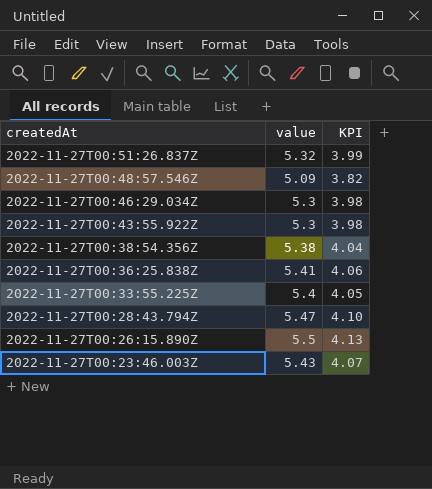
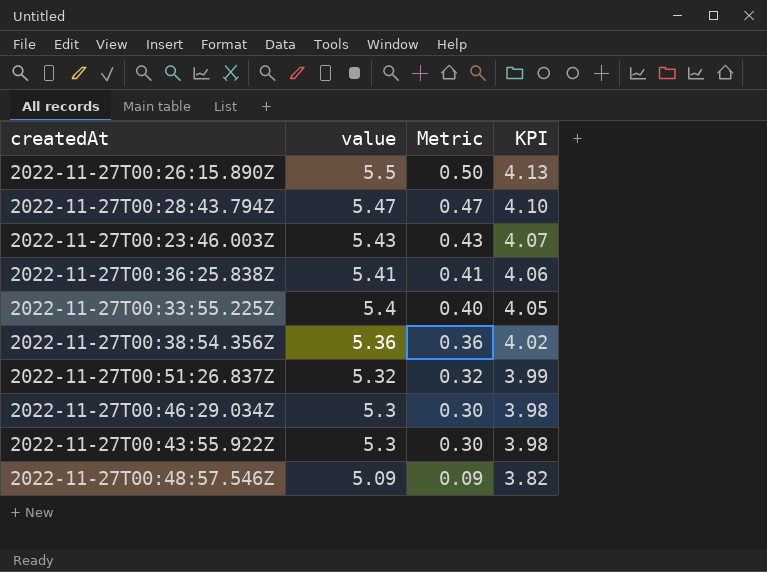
row order: createdAt descending -> value descending
column Metric | formula: none -> [value] - 5
2022-11-27T00:38:54.356Z | value: 5.38 -> 5.36
2022-11-27T00:38:54.356Z | KPI: 4.04 -> 4.02

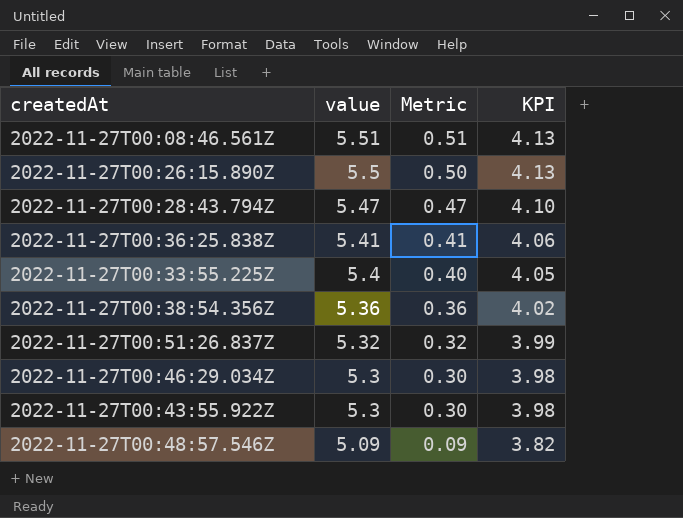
row 2022-11-27T00:23:46.003Z: 5.43 | 0.43 | 4.07 -> none
row 2022-11-27T00:08:46.561Z: none -> 5.51 | 0.51 | 4.13

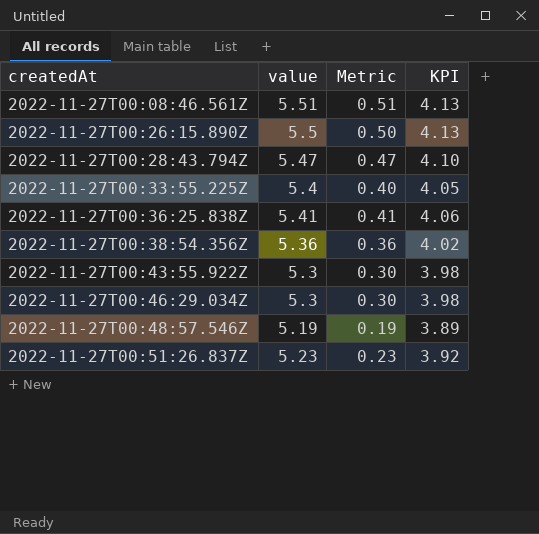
row order: value descending -> createdAt ascending
2022-11-27T00:48:57.546Z | value: 5.09 -> 5.19
2022-11-27T00:48:57.546Z | Metric: 0.09 -> 0.19
2022-11-27T00:48:57.546Z | KPI: 3.82 -> 3.89
2022-11-27T00:51:26.837Z | value: 5.32 -> 5.23
2022-11-27T00:51:26.837Z | Metric: 0.32 -> 0.23
2022-11-27T00:51:26.837Z | KPI: 3.99 -> 3.92

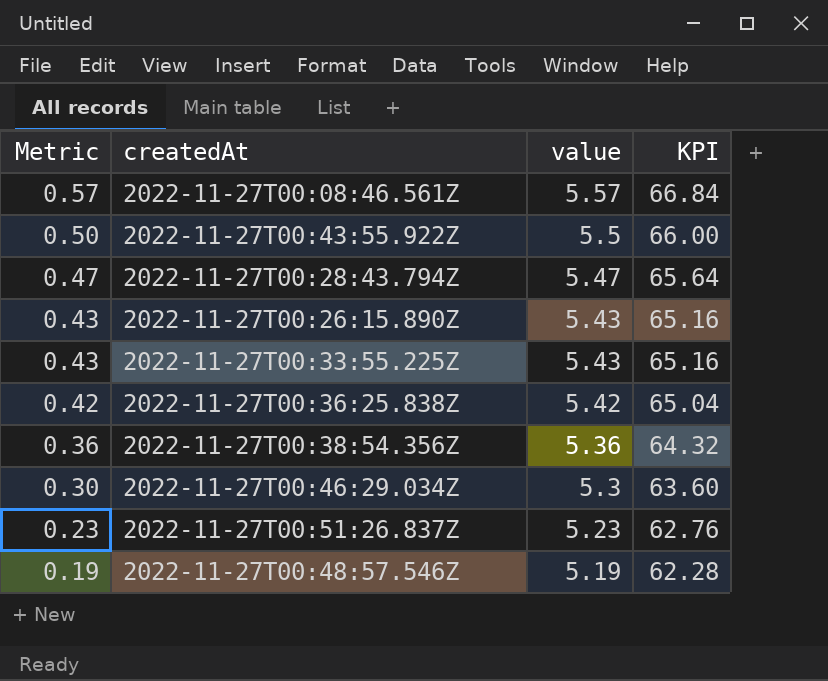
row order: createdAt ascending -> Metric descending
column Metric | position: 3 -> 1
column KPI | formula: [value] * 0.75 -> [value] * 12
2022-11-27T00:08:46.561Z | Metric: 0.51 -> 0.57
2022-11-27T00:08:46.561Z | value: 5.51 -> 5.57
2022-11-27T00:43:55.922Z | Metric: 0.30 -> 0.50
2022-11-27T00:43:55.922Z | value: 5.3 -> 5.5
2022-11-27T00:26:15.890Z | Metric: 0.50 -> 0.43
2022-11-27T00:26:15.890Z | value: 5.5 -> 5.43
2022-11-27T00:33:55.225Z | Metric: 0.40 -> 0.43
2022-11-27T00:33:55.225Z | value: 5.4 -> 5.43
2022-11-27T00:36:25.838Z | Metric: 0.41 -> 0.42
2022-11-27T00:36:25.838Z | value: 5.41 -> 5.42

